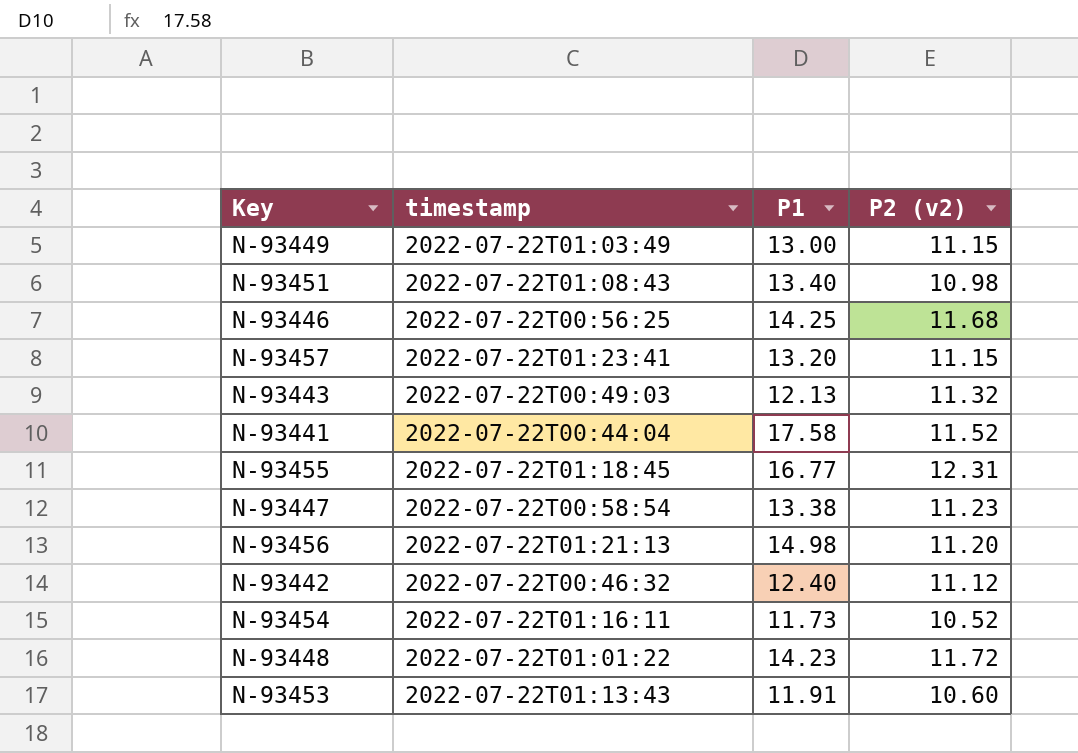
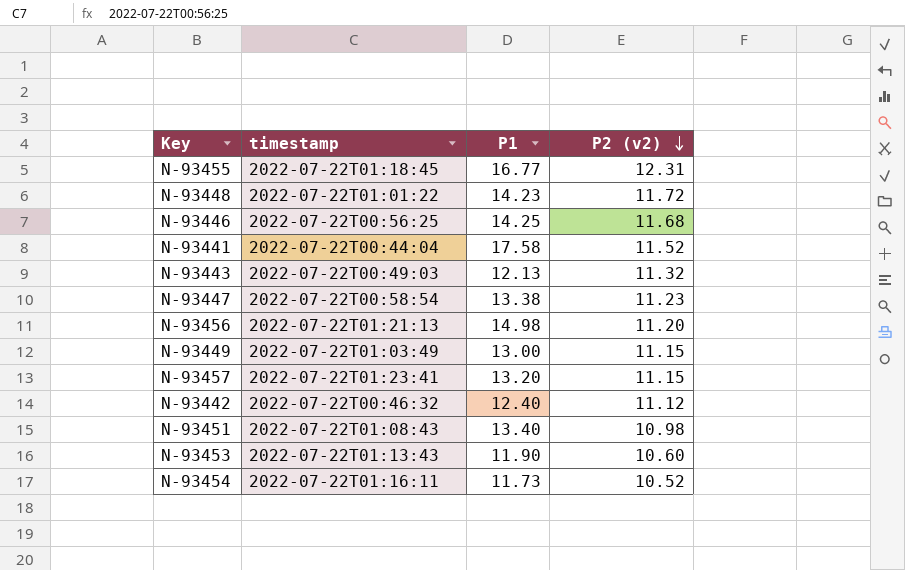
row order: none -> P2 (v2) descending
N-93453 | P1: 11.91 -> 11.90

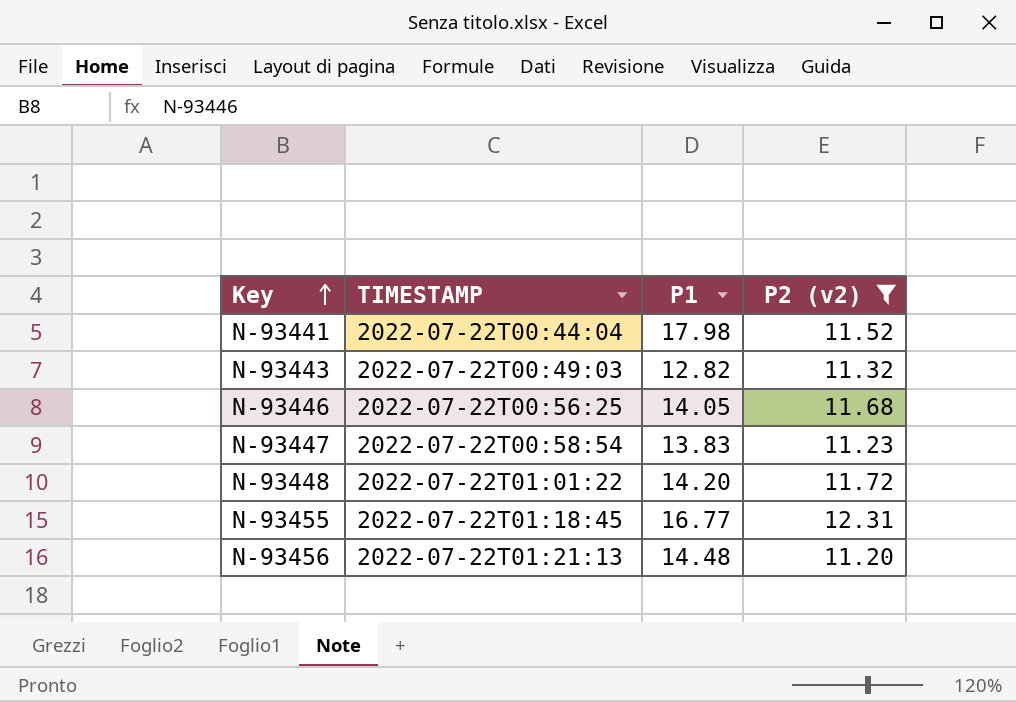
filter: none -> P2 (v2) >= 11.20
row order: P2 (v2) descending -> Key ascending
column name: timestamp -> TIMESTAMP
N-93441 | P1: 17.58 -> 17.98
N-93443 | P1: 12.13 -> 12.82
N-93446 | P1: 14.25 -> 14.05
N-93447 | P1: 13.38 -> 13.83
N-93448 | P1: 14.23 -> 14.20
N-93456 | P1: 14.98 -> 14.48

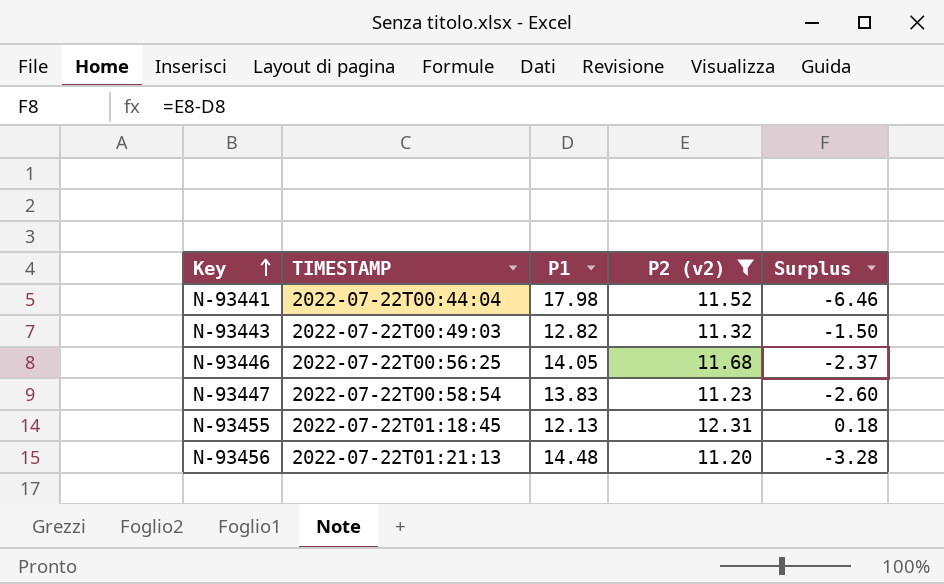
column Surplus | formula: none -> [P2 (v2)] - [P1]
row N-93448: 2022-07-22T01:01:22 | 14.20 | 11.72 -> none
N-93455 | P1: 16.77 -> 12.13

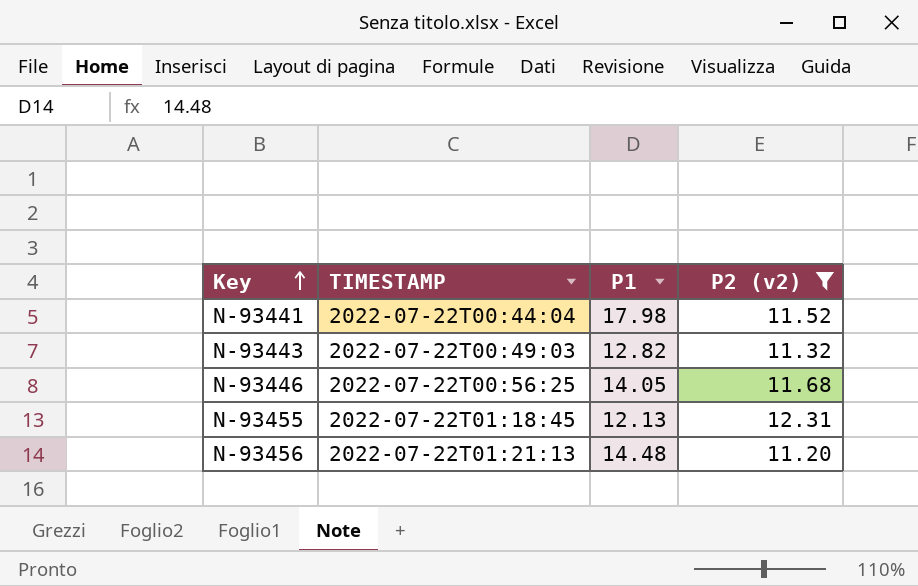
column Surplus | formula: [P2 (v2)] - [P1] -> none
row N-93447: 2022-07-22T00:58:54 | 13.83 | 11.23 | -2.60 -> none

